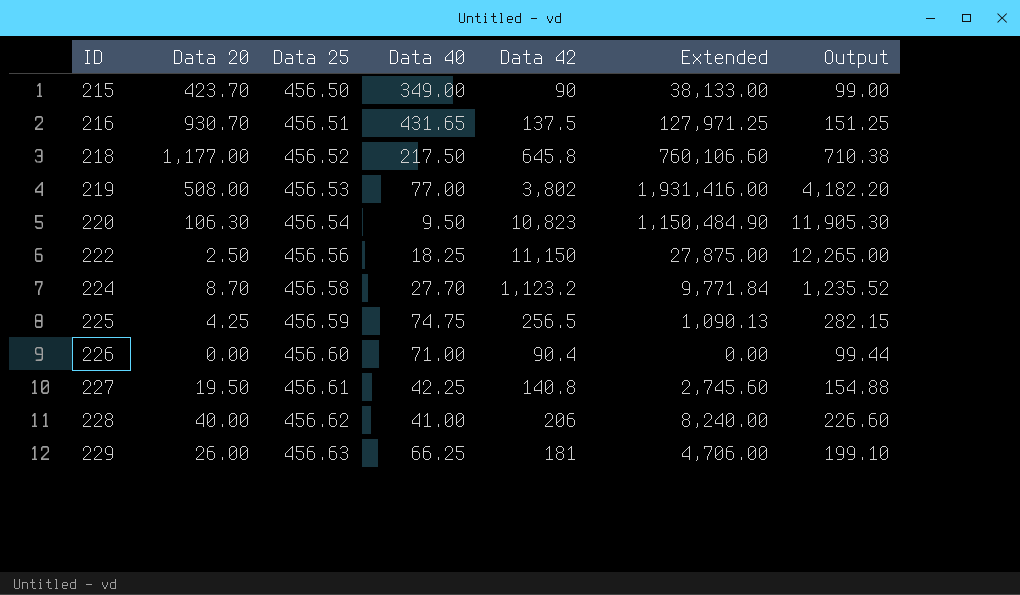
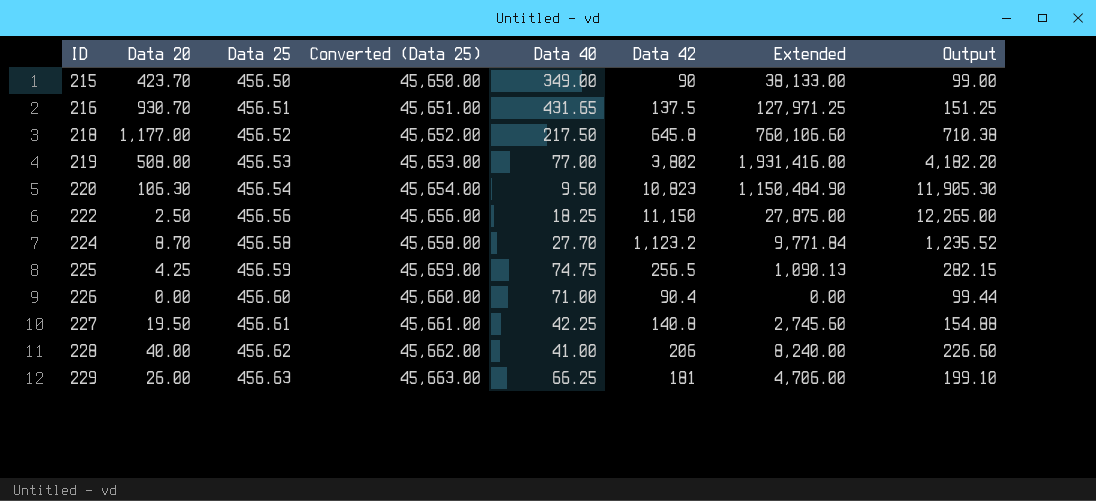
column Converted (Data 25) | formula: none -> [Data 25] * 100

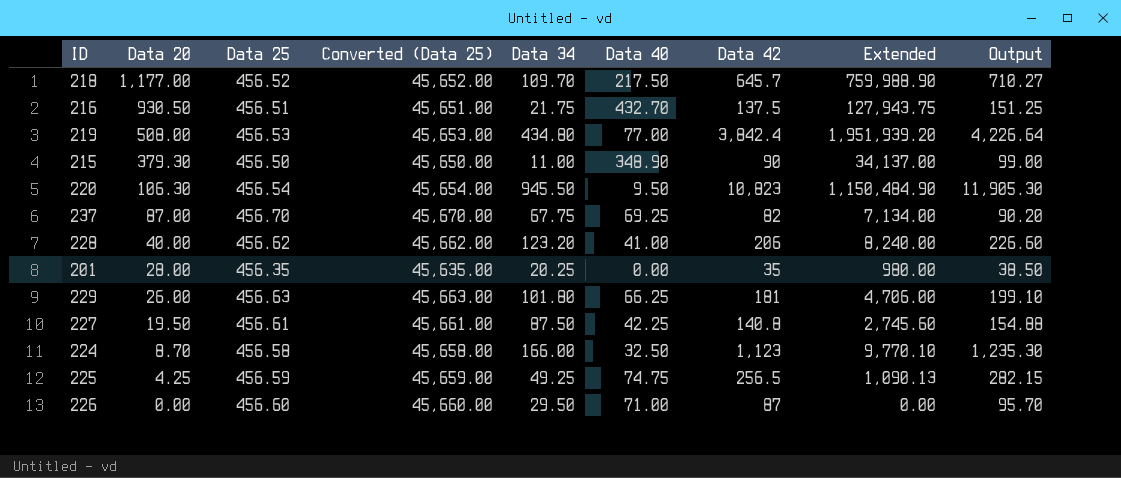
row order: ID ascending -> Data 20 descending
column Data 34 | position: none -> 5
row 222: 2.50 | 456.56 | 45,656.00 | 18.25 | 11,150 | 27,875.00 | 12,265.00 -> none
218 | Data 42: 645.8 -> 645.7
218 | Extended: 760,106.60 -> 759,988.90
218 | Output: 710.38 -> 710.27
216 | Data 20: 930.70 -> 930.50
216 | Data 40: 431.65 -> 432.70
216 | Extended: 127,971.25 -> 127,943.75
219 | Data 42: 3,802 -> 3,842.4
219 | Extended: 1,931,416.00 -> 1,951,939.20
219 | Output: 4,182.20 -> 4,226.64
215 | Data 20: 423.70 -> 379.30
215 | Data 40: 349.00 -> 348.90
215 | Extended: 38,133.00 -> 34,137.00
row 237: none -> 87.00 | 456.70 | 45,670.00 | 67.75 | 69.25 | 82 | 7,134.00 | 90.20
row 201: none -> 28.00 | 456.35 | 45,635.00 | 20.25 | 0.00 | 35 | 980.00 | 38.50
224 | Data 40: 27.70 -> 32.50
224 | Data 42: 1,123.2 -> 1,123
224 | Extended: 9,771.84 -> 9,770.10
224 | Output: 1,235.52 -> 1,235.30
226 | Data 42: 90.4 -> 87
226 | Output: 99.44 -> 95.70

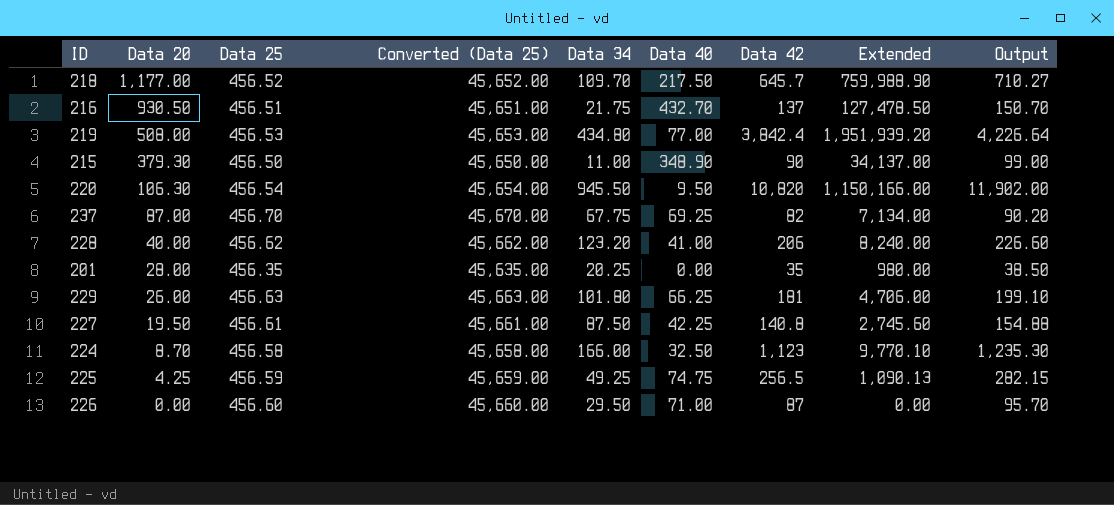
216 | Data 42: 137.5 -> 137
216 | Extended: 127,943.75 -> 127,478.50
216 | Output: 151.25 -> 150.70
220 | Data 42: 10,823 -> 10,820
220 | Extended: 1,150,484.90 -> 1,150,166.00
220 | Output: 11,905.30 -> 11,902.00

